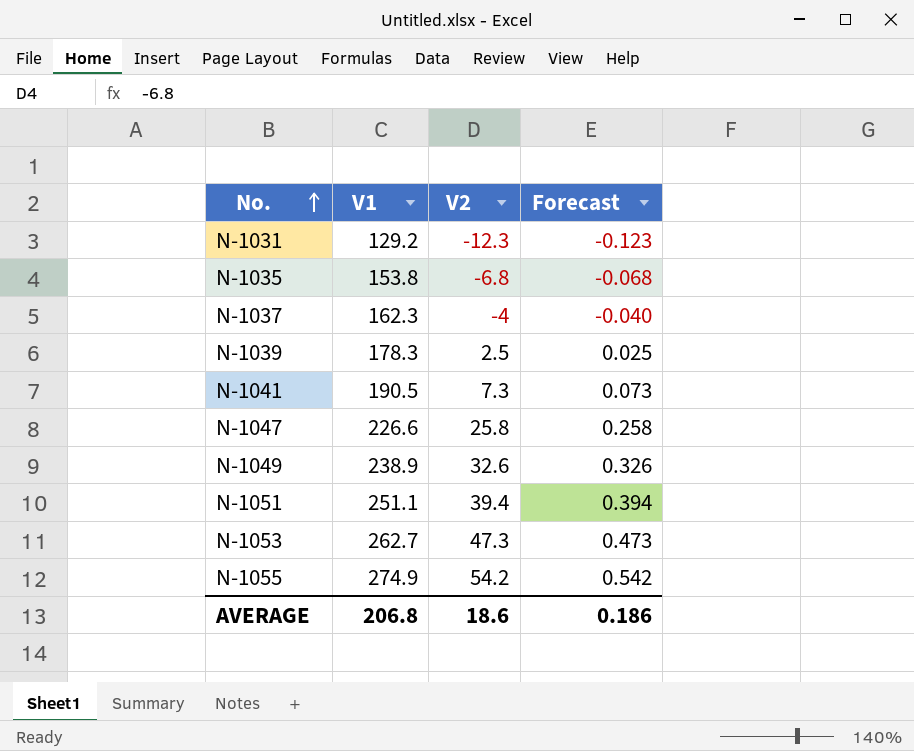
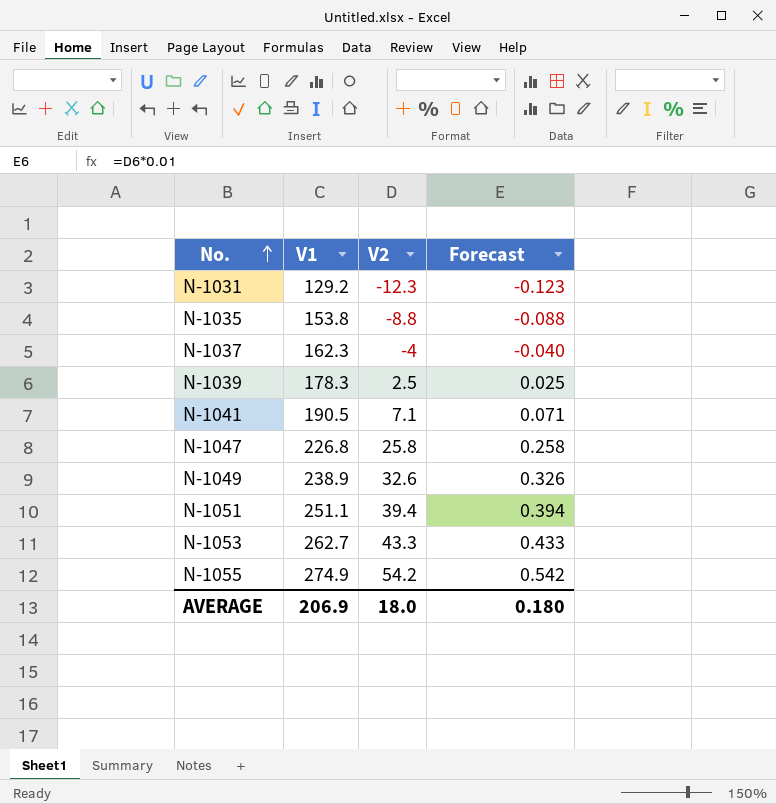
N-1035 | V2: -6.8 -> -8.8
N-1035 | Forecast: -0.068 -> -0.088
N-1041 | V2: 7.3 -> 7.1
N-1041 | Forecast: 0.073 -> 0.071
N-1047 | V1: 226.6 -> 226.8
N-1053 | V2: 47.3 -> 43.3
N-1053 | Forecast: 0.473 -> 0.433
AVERAGE | V1: 206.8 -> 206.9
AVERAGE | V2: 18.6 -> 18.0
AVERAGE | Forecast: 0.186 -> 0.180

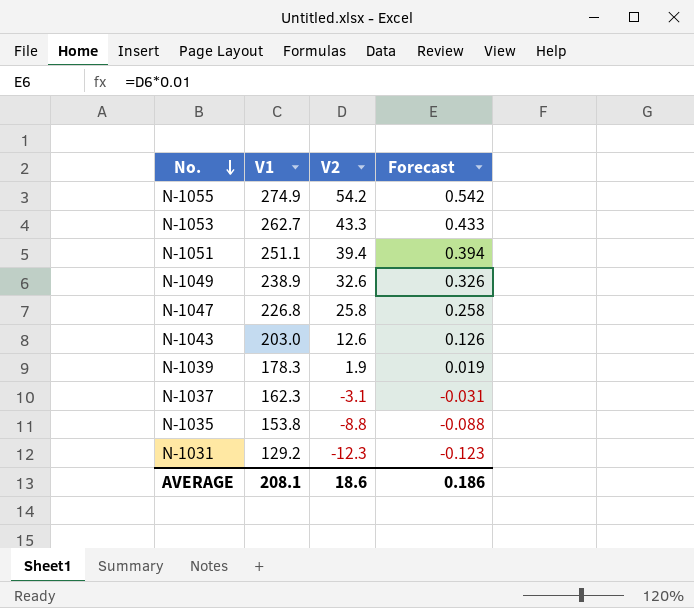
row order: No. ascending -> No. descending
row N-1041: 190.5 | 7.1 | 0.071 -> none
row N-1043: none -> 203.0 | 12.6 | 0.126
N-1039 | V2: 2.5 -> 1.9
N-1039 | Forecast: 0.025 -> 0.019
N-1037 | V2: -4 -> -3.1
N-1037 | Forecast: -0.040 -> -0.031
AVERAGE | V1: 206.9 -> 208.1
AVERAGE | V2: 18.0 -> 18.6
AVERAGE | Forecast: 0.180 -> 0.186

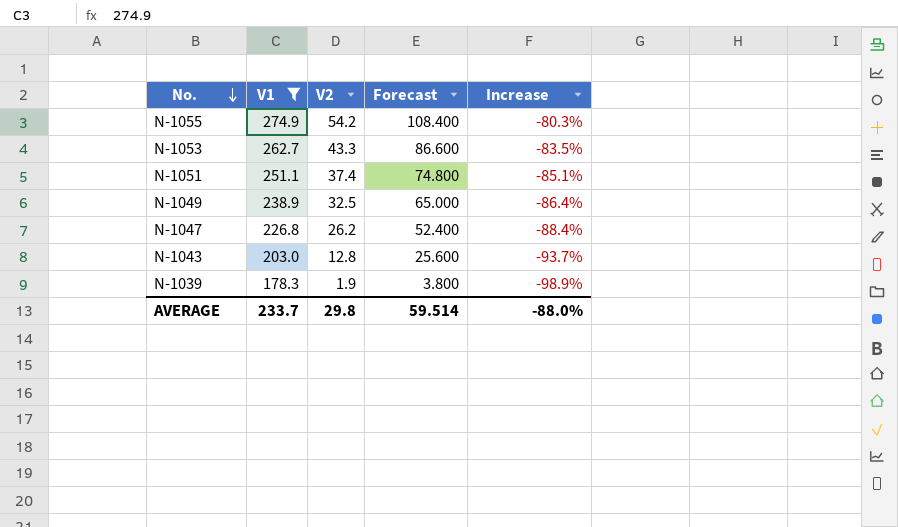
filter: none -> V1 >= 178.3
column Forecast | formula: [V2] * 0.01 -> [V2] * 2
column Increase | formula: none -> ([V2] - [V1]) / [V1]
N-1051 | V2: 39.4 -> 37.4
N-1049 | V2: 32.6 -> 32.5
N-1047 | V2: 25.8 -> 26.2
N-1043 | V2: 12.6 -> 12.8
AVERAGE | V1: 208.1 -> 233.7
AVERAGE | V2: 18.6 -> 29.8
AVERAGE | Forecast: 0.186 -> 59.514

